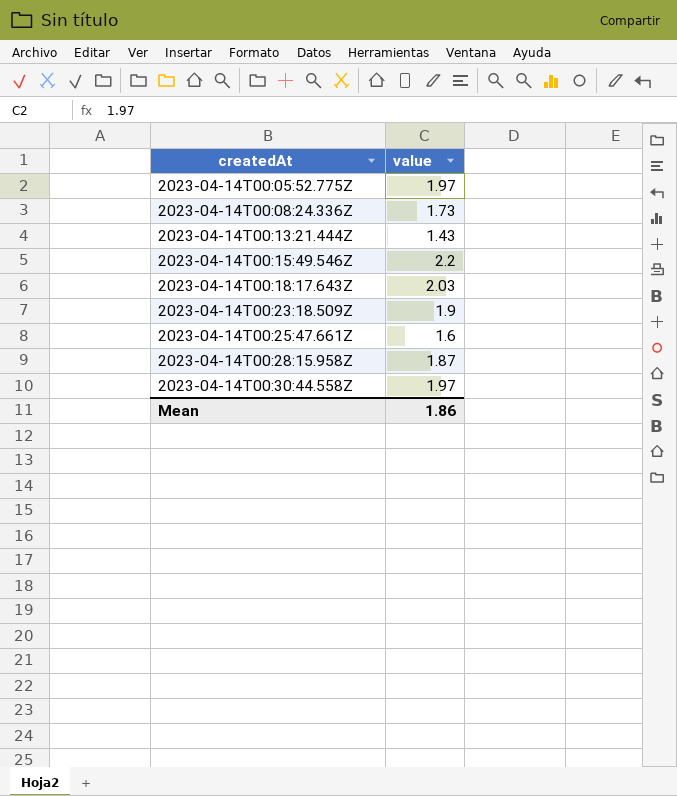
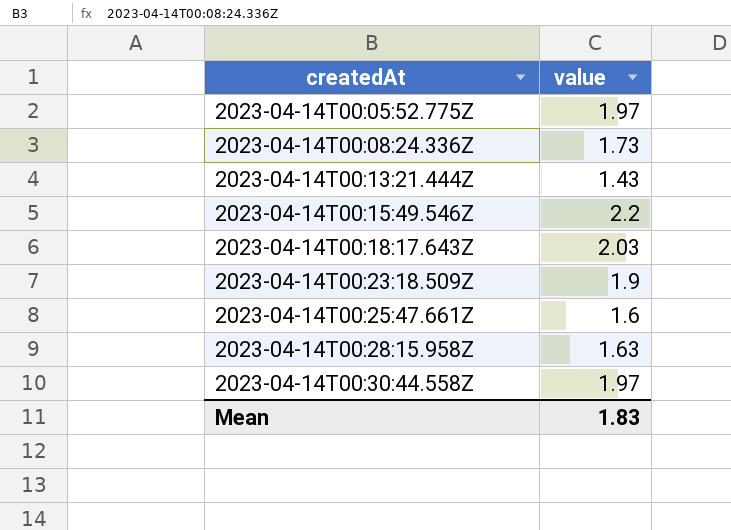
2023-04-14T00:28:15.958Z | value: 1.87 -> 1.63
Mean | value: 1.86 -> 1.83

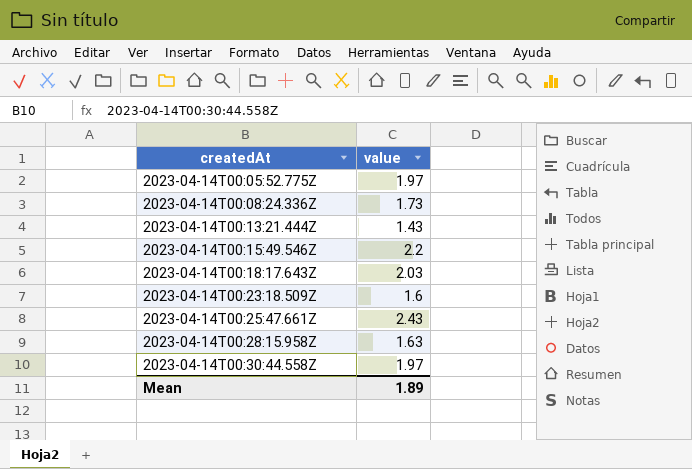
2023-04-14T00:23:18.509Z | value: 1.9 -> 1.6
2023-04-14T00:25:47.661Z | value: 1.6 -> 2.43
Mean | value: 1.83 -> 1.89

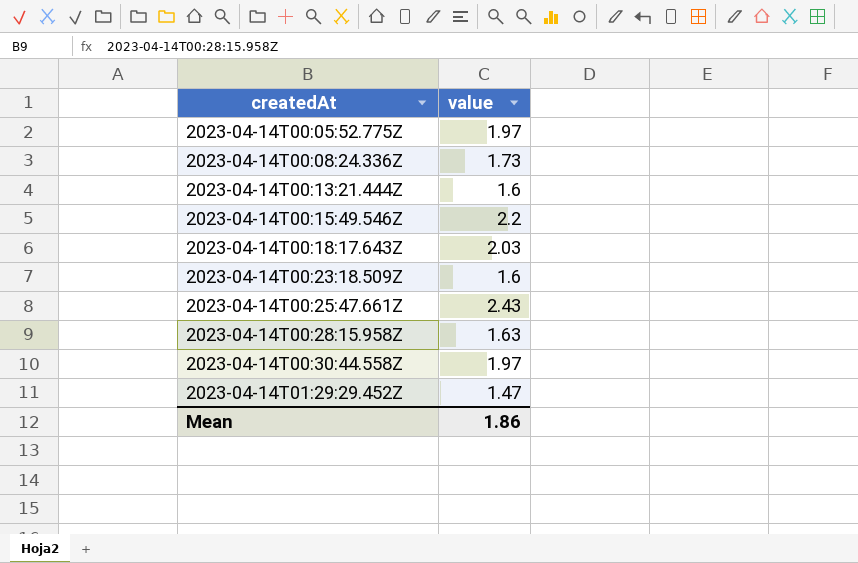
2023-04-14T00:13:21.444Z | value: 1.43 -> 1.6
row 2023-04-14T01:29:29.452Z: none -> 1.47
Mean | value: 1.89 -> 1.86

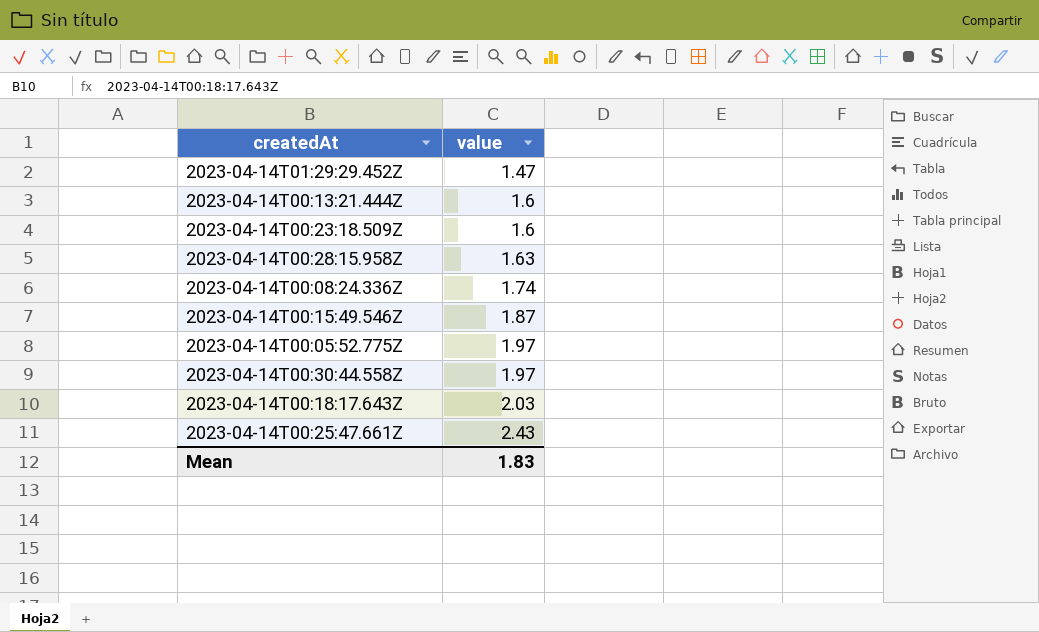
row order: createdAt ascending -> value ascending
2023-04-14T00:08:24.336Z | value: 1.73 -> 1.74
2023-04-14T00:15:49.546Z | value: 2.2 -> 1.87
Mean | value: 1.86 -> 1.83

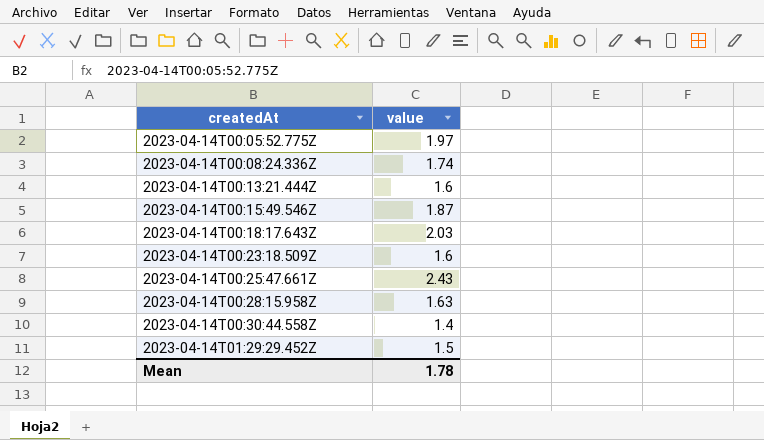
row order: value ascending -> createdAt ascending
2023-04-14T00:30:44.558Z | value: 1.97 -> 1.4
2023-04-14T01:29:29.452Z | value: 1.47 -> 1.5
Mean | value: 1.83 -> 1.78

